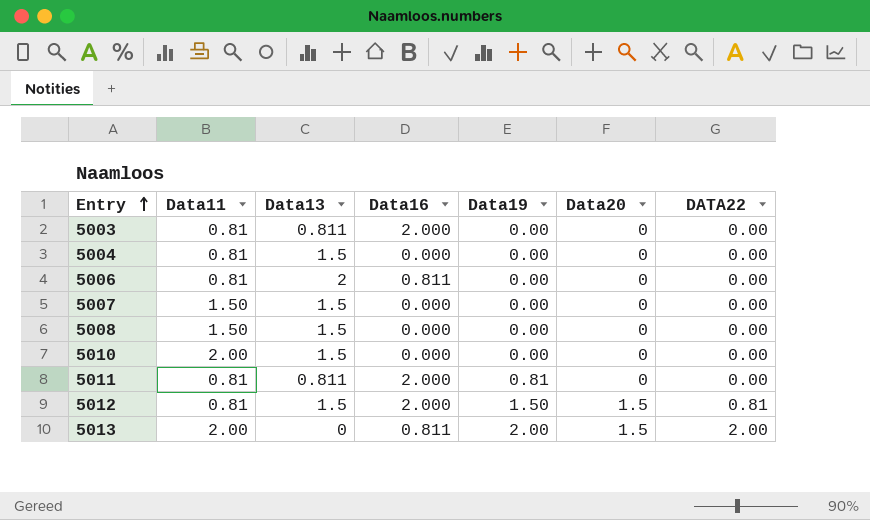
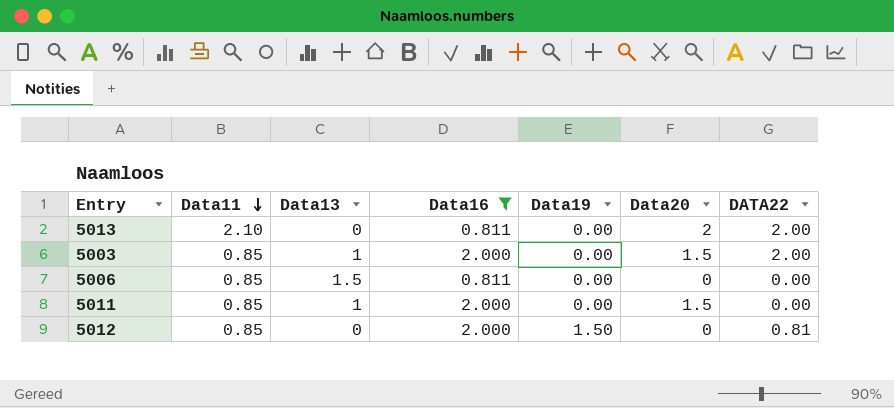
filter: none -> Data16 != 0.000
row order: Entry ascending -> Data11 descending
5013 | Data11: 2.00 -> 2.10
5013 | Data19: 2.00 -> 0.00
5013 | Data20: 1.5 -> 2
5003 | Data11: 0.81 -> 0.85
5003 | Data13: 0.811 -> 1
5003 | Data20: 0 -> 1.5
5003 | DATA22: 0.00 -> 2.00
5006 | Data11: 0.81 -> 0.85
5006 | Data13: 2 -> 1.5
5011 | Data11: 0.81 -> 0.85
5011 | Data13: 0.811 -> 1
5011 | Data19: 0.81 -> 0.00
5011 | Data20: 0 -> 1.5
5012 | Data11: 0.81 -> 0.85
5012 | Data13: 1.5 -> 0
5012 | Data20: 1.5 -> 0

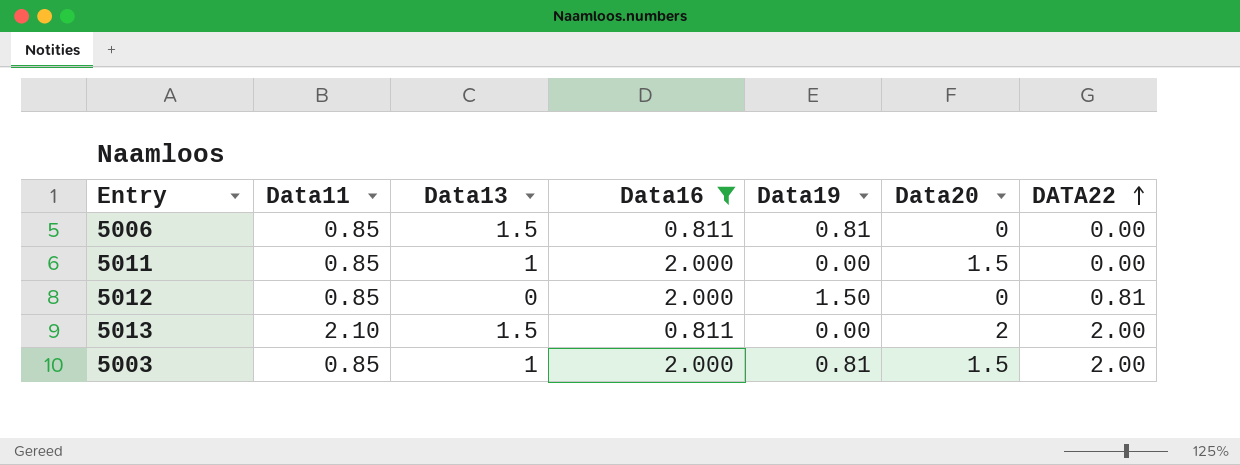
row order: Data11 descending -> DATA22 ascending
5006 | Data19: 0.00 -> 0.81
5013 | Data13: 0 -> 1.5
5003 | Data19: 0.00 -> 0.81

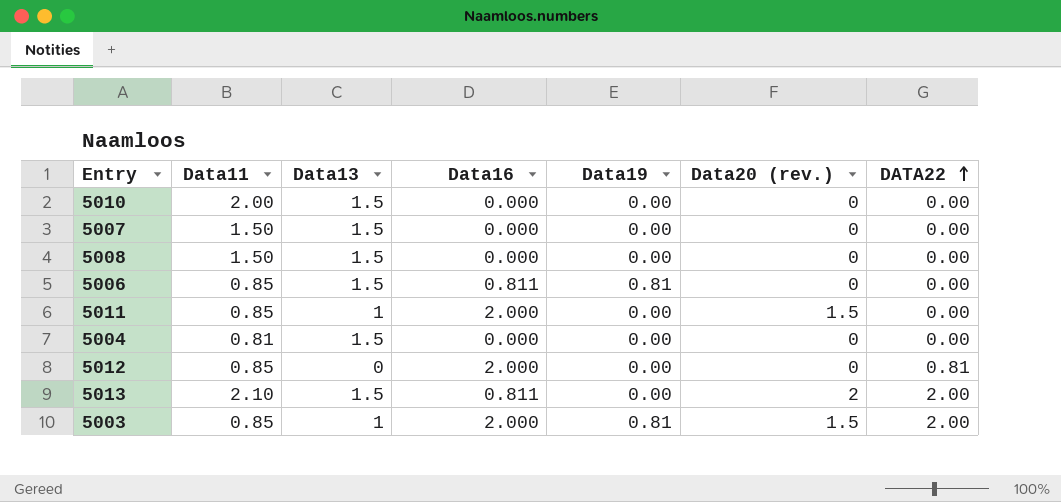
filter: Data16 != 0.000 -> none
column name: Data20 -> Data20 (rev.)
5012 | Data19: 1.50 -> 0.00

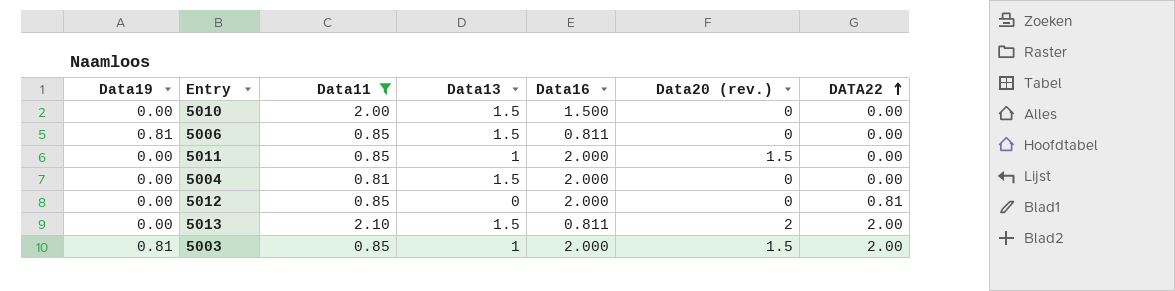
filter: none -> Data11 != 1.50
column Data19 | position: 5 -> 1
5010 | Data16: 0.000 -> 1.500
5004 | Data16: 0.000 -> 2.000

